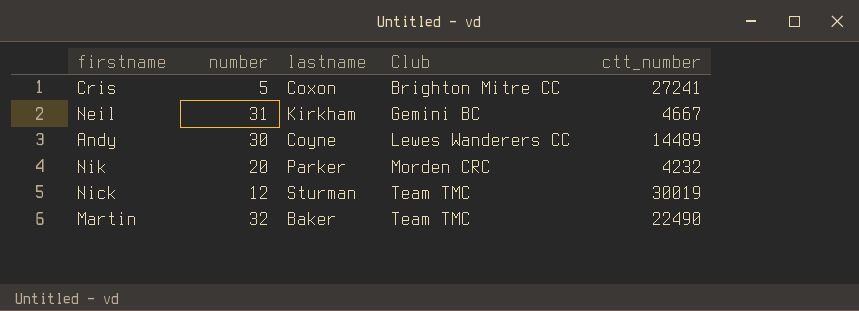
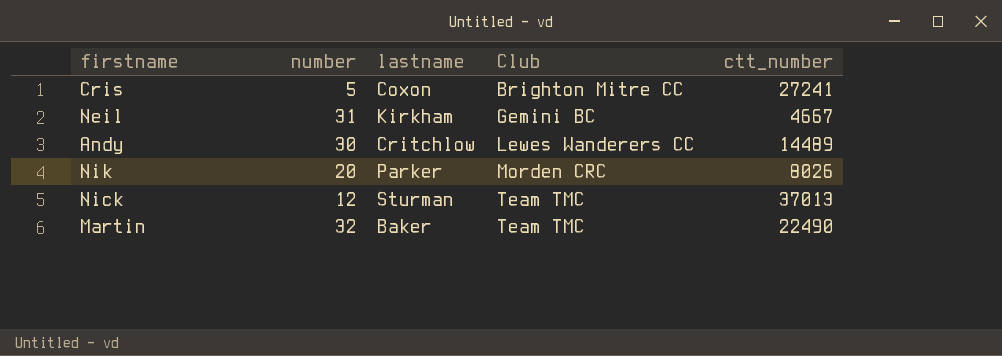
Andy | lastname: Coyne -> Critchlow
Nik | ctt_number: 4232 -> 8026
Nick | ctt_number: 30019 -> 37013

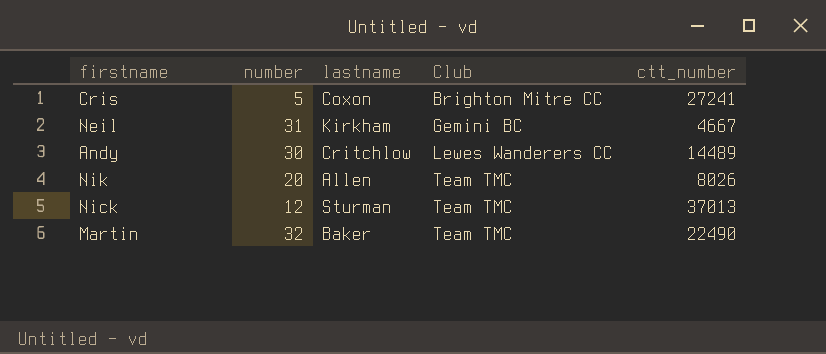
Nik | lastname: Parker -> Allen
Nik | Club: Morden CRC -> Team TMC

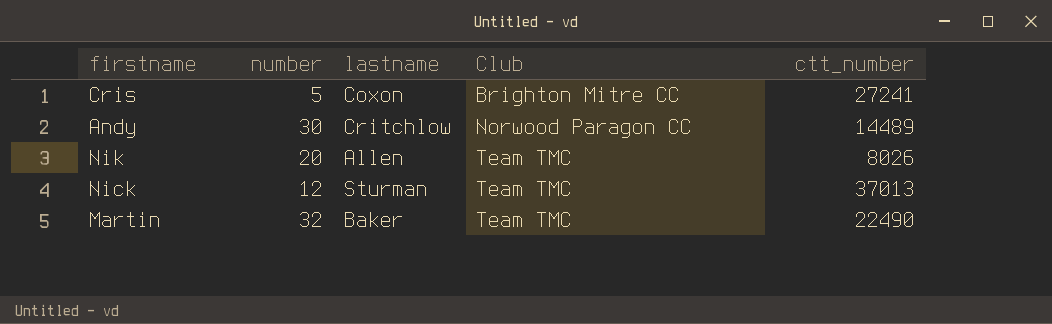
row Neil: 31 | Kirkham | Gemini BC | 4667 -> none
Andy | Club: Lewes Wanderers CC -> Norwood Paragon CC

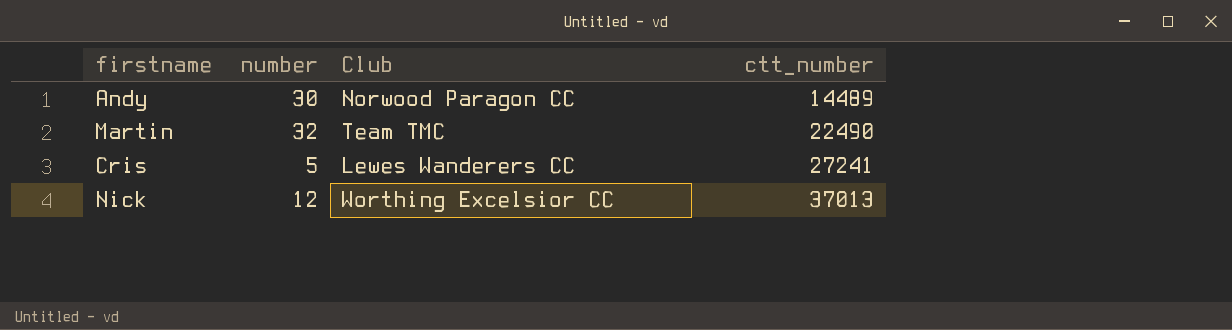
row order: Club ascending -> ctt_number ascending
column lastname | position: 3 -> none
row Nik: 20 | Allen | Team TMC | 8026 -> none
Cris | Club: Brighton Mitre CC -> Lewes Wanderers CC
Nick | Club: Team TMC -> Worthing Excelsior CC

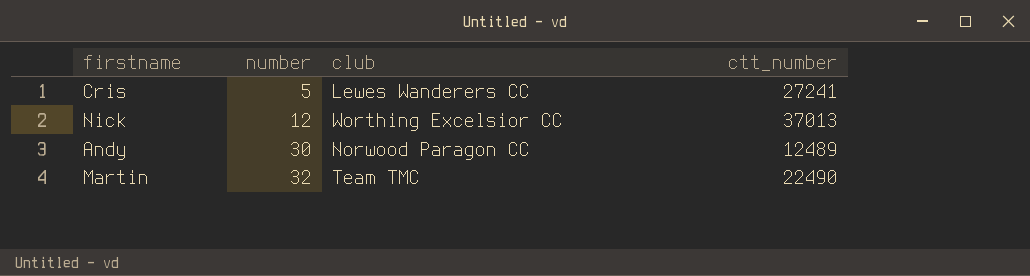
row order: ctt_number ascending -> number ascending
column name: Club -> club
Andy | ctt_number: 14489 -> 12489

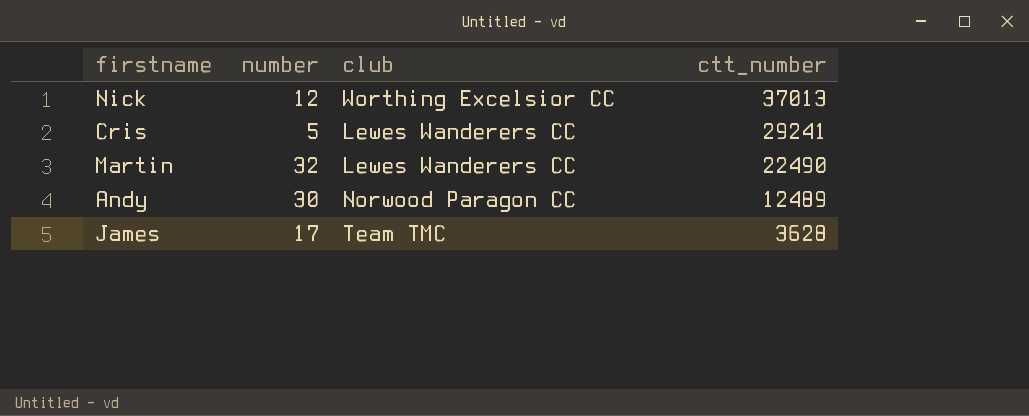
row order: number ascending -> ctt_number descending
Cris | ctt_number: 27241 -> 29241
Martin | club: Team TMC -> Lewes Wanderers CC
row James: none -> 17 | Team TMC | 3628

